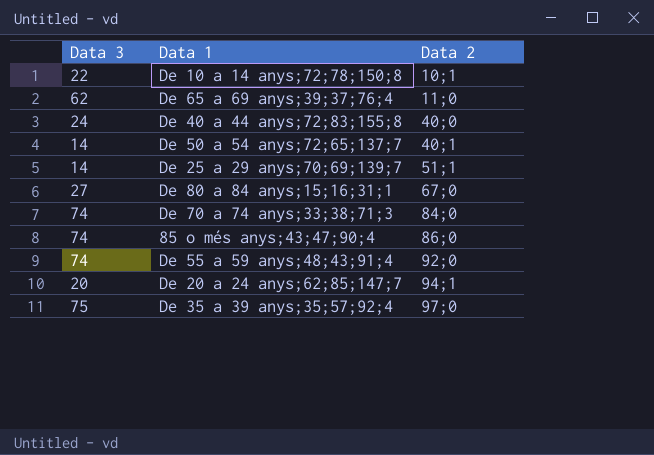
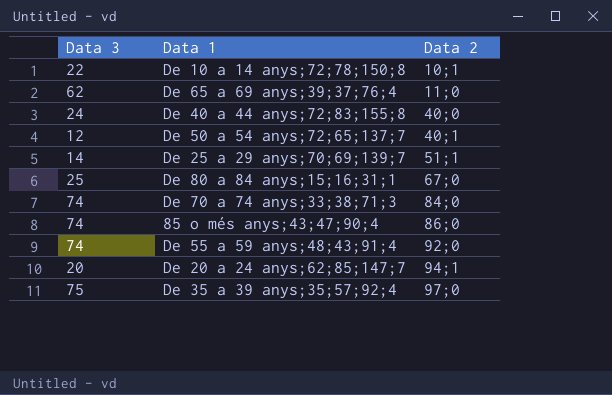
De 50 a 54 anys;72;65;137;7 | Data 3: 14 -> 12
De 80 a 84 anys;15;16;31;1 | Data 3: 27 -> 25

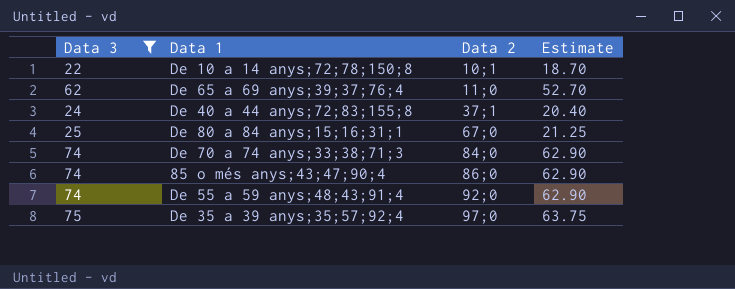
filter: none -> Data 3 >= 22
column Estimate | formula: none -> [Data 3] * 0.85
De 40 a 44 anys;72;83;155;8 | Data 2: 40;0 -> 37;1

